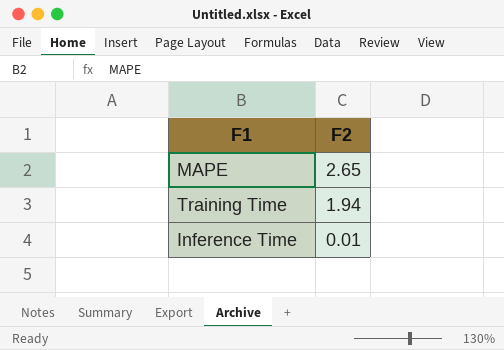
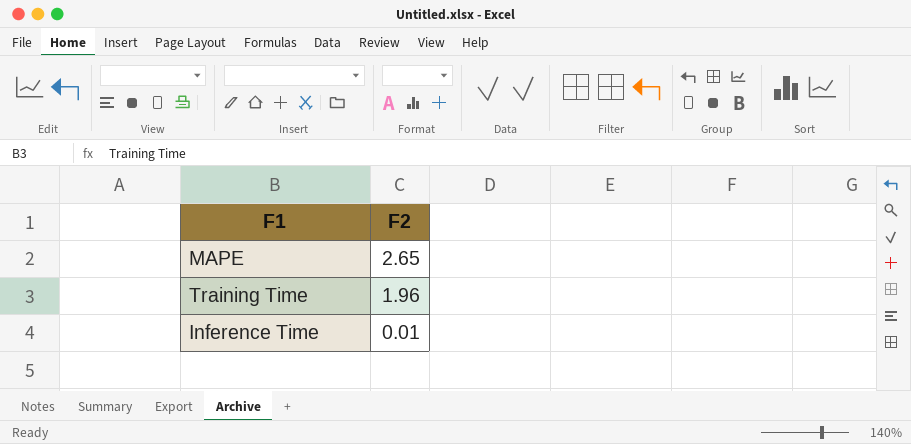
Training Time | F2: 1.94 -> 1.96

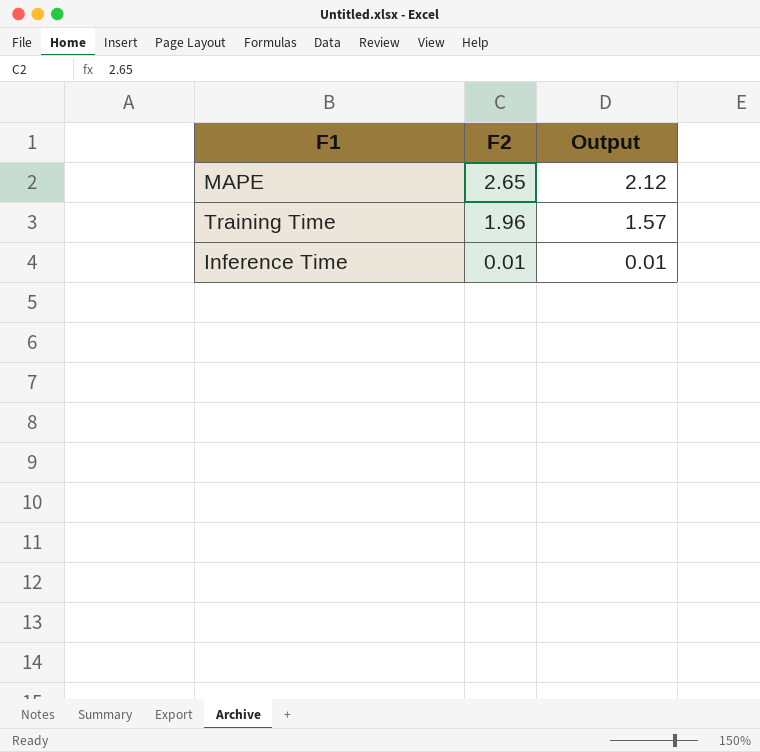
column Output | formula: none -> [F2] * 0.8

